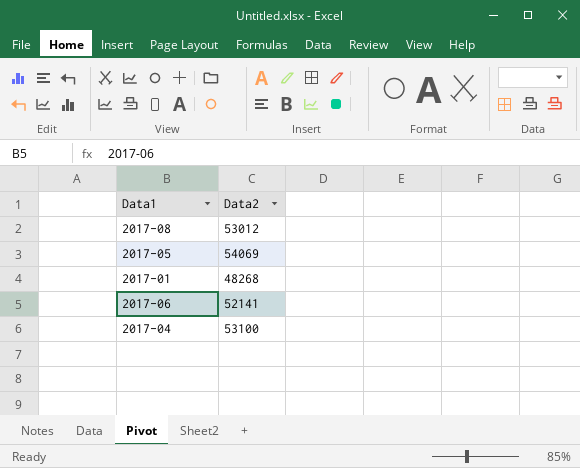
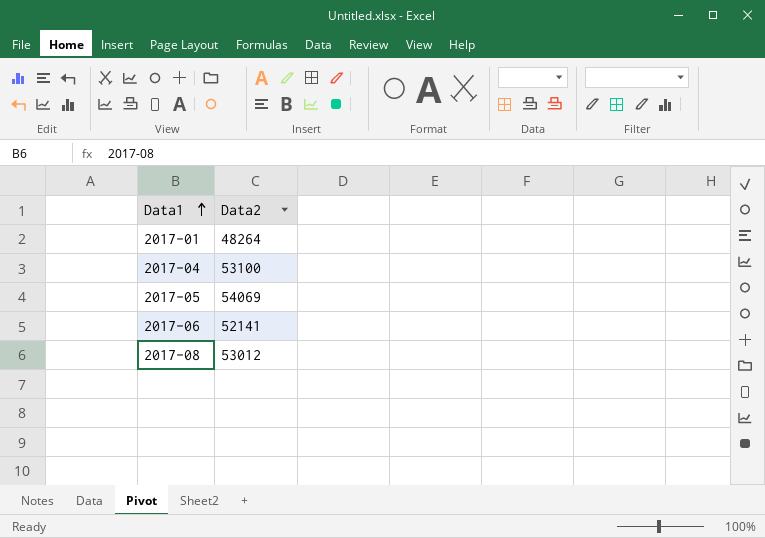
row order: none -> Data1 ascending
2017-01 | Data2: 48268 -> 48264

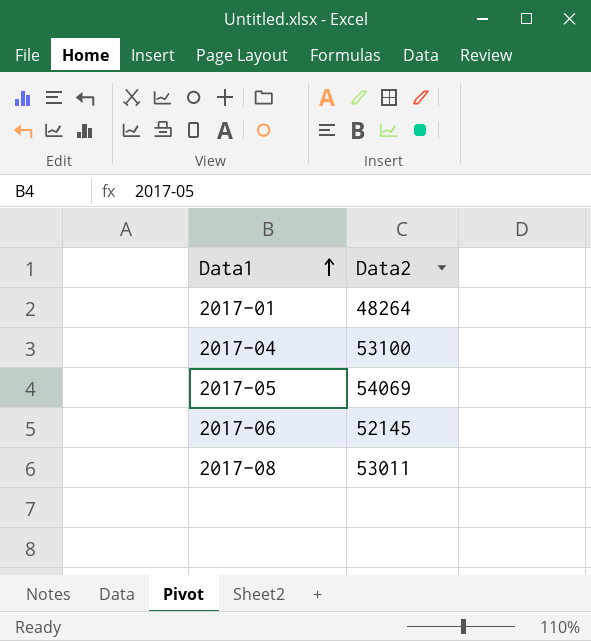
2017-06 | Data2: 52141 -> 52145
2017-08 | Data2: 53012 -> 53011

